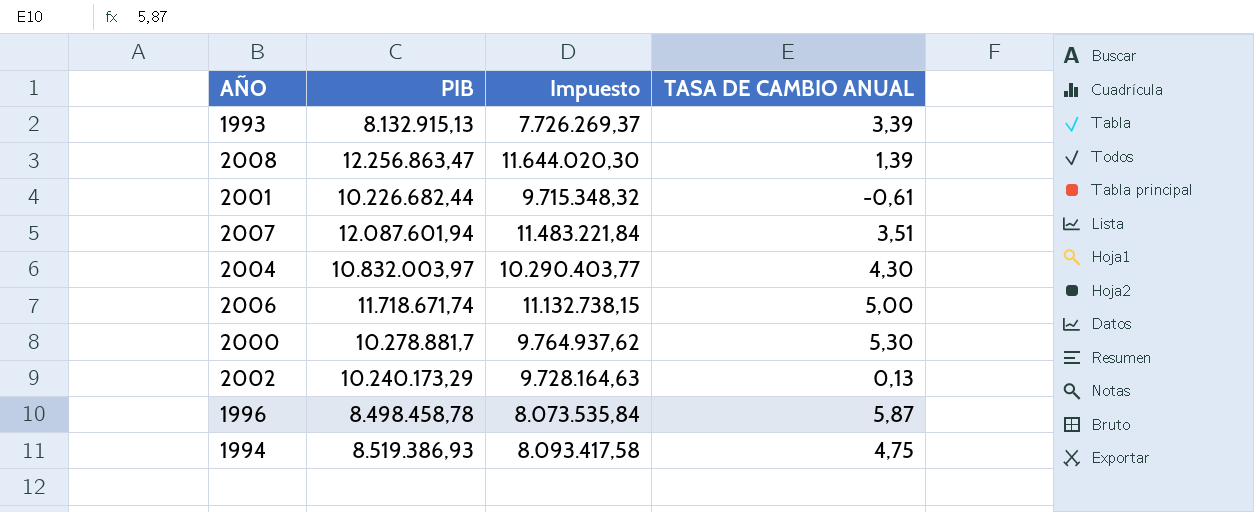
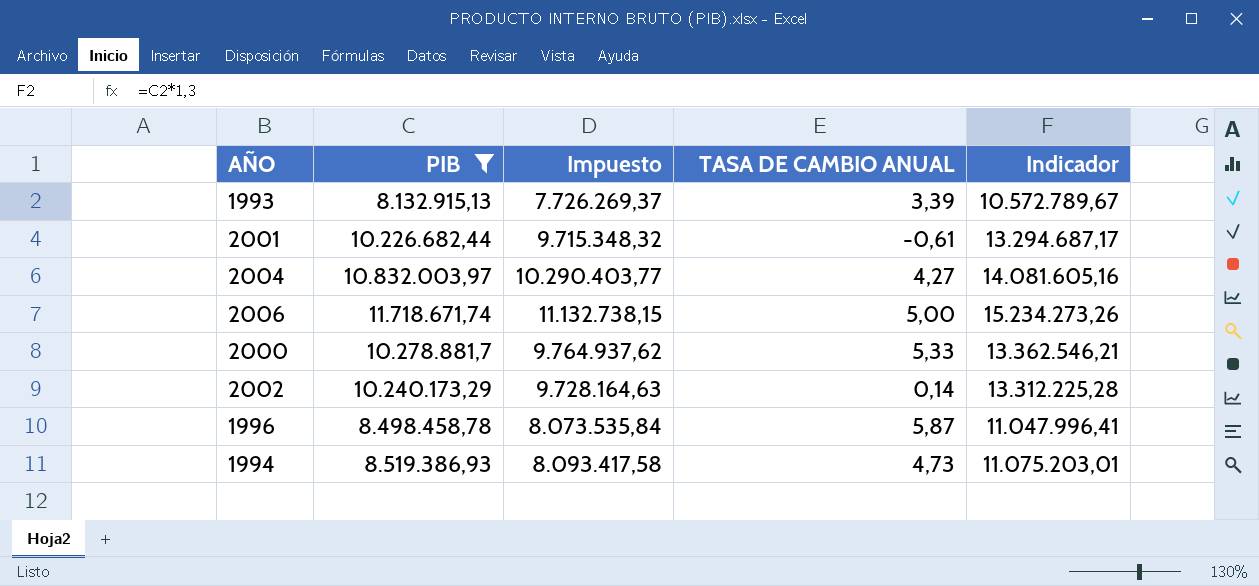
filter: none -> PIB <= 11.718.671,74
column Indicador | formula: none -> [PIB] * 1,3
2004 | TASA DE CAMBIO ANUAL: 4,30 -> 4,27
2000 | TASA DE CAMBIO ANUAL: 5,30 -> 5,33
2002 | TASA DE CAMBIO ANUAL: 0,13 -> 0,14
1994 | TASA DE CAMBIO ANUAL: 4,75 -> 4,73

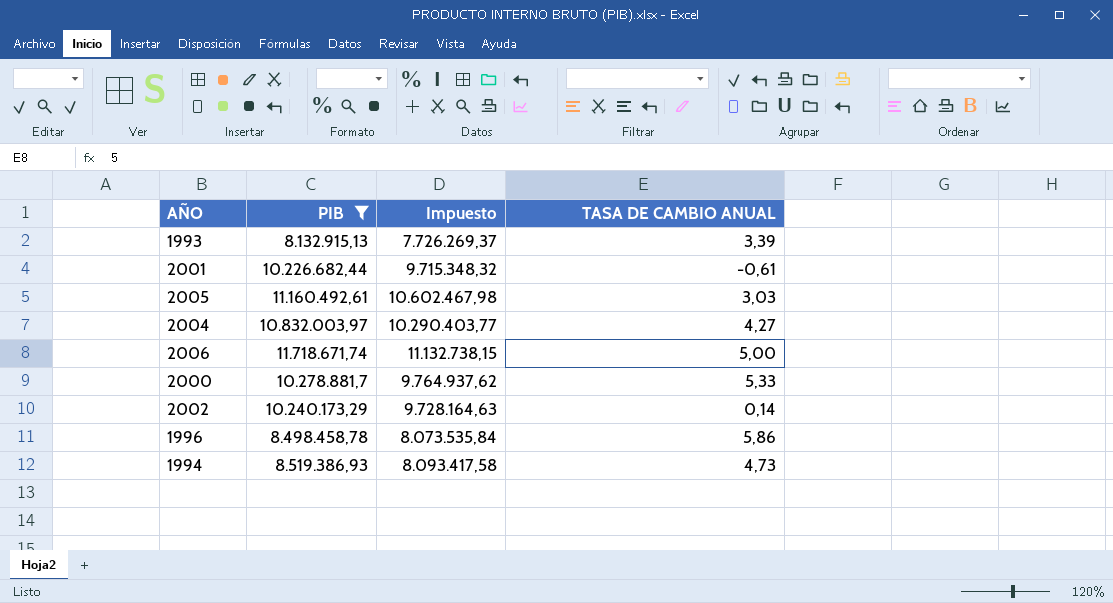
column Indicador | formula: [PIB] * 1,3 -> none
row 2005: none -> 11.160.492,61 | 10.602.467,98 | 3,03
1996 | TASA DE CAMBIO ANUAL: 5,87 -> 5,86

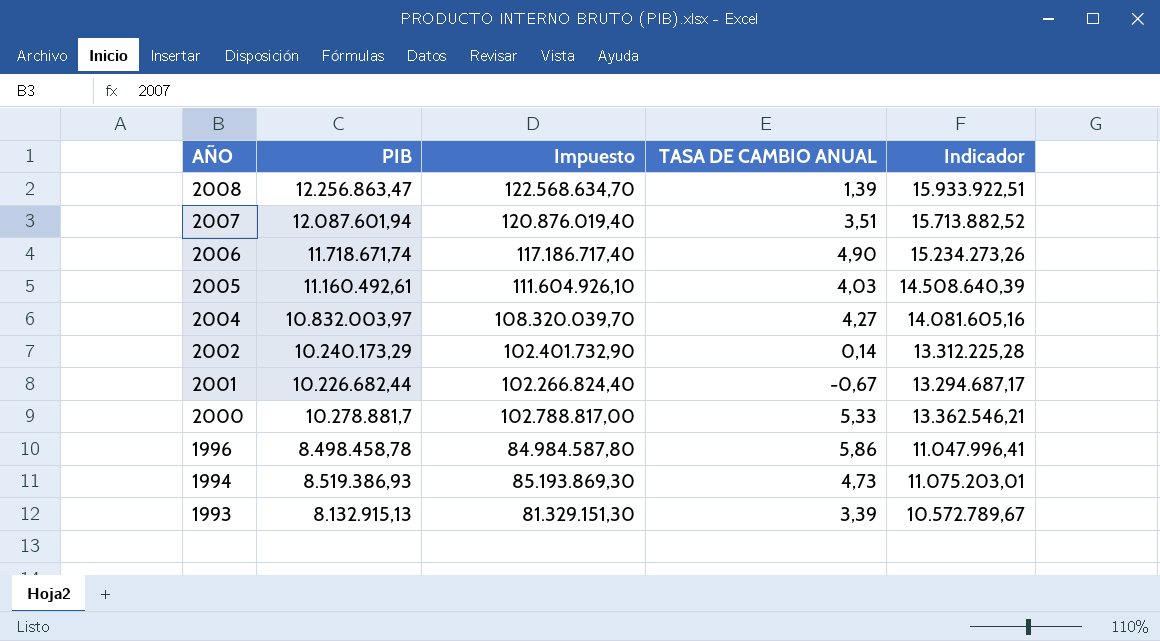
filter: PIB <= 11.718.671,74 -> none
row order: none -> AÑO descending
column Impuesto | formula: [PIB] * 0,95 -> [PIB] * 10
column Indicador | formula: none -> [PIB] * 1,3
2006 | TASA DE CAMBIO ANUAL: 5,00 -> 4,90
2005 | TASA DE CAMBIO ANUAL: 3,03 -> 4,03
2001 | TASA DE CAMBIO ANUAL: -0,61 -> -0,67

